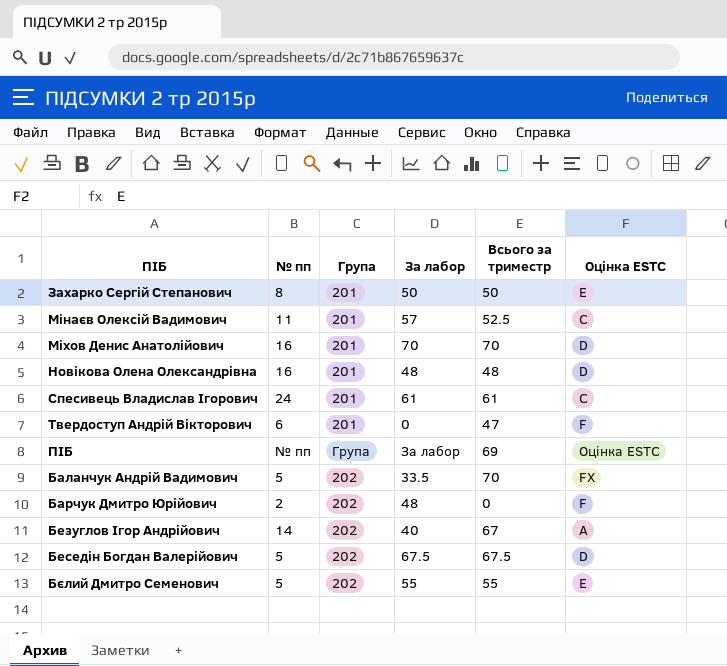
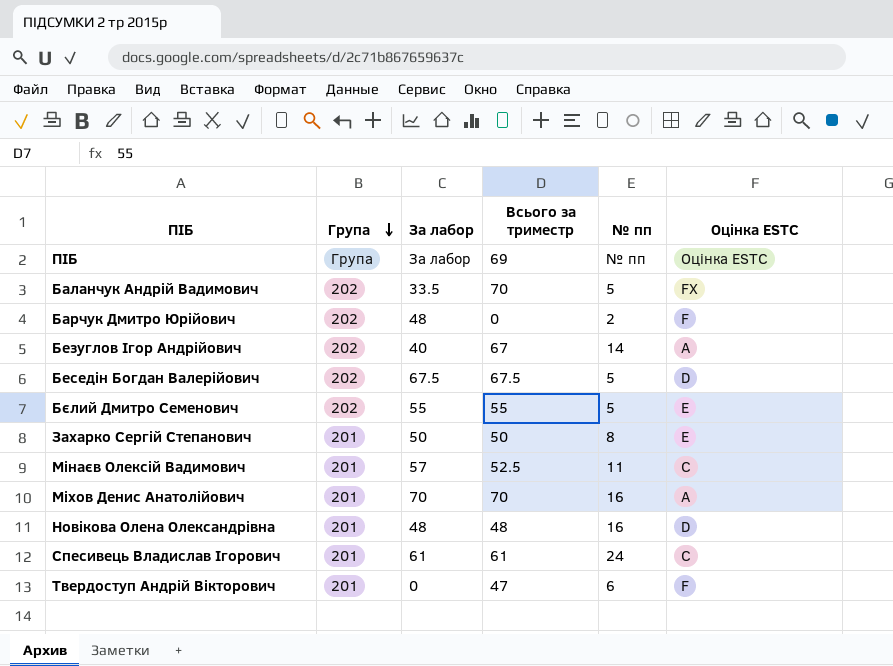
row order: none -> Група descending
column № пп | position: 2 -> 5
Міхов Денис Анатолійович | Оцінка ESTC: D -> A

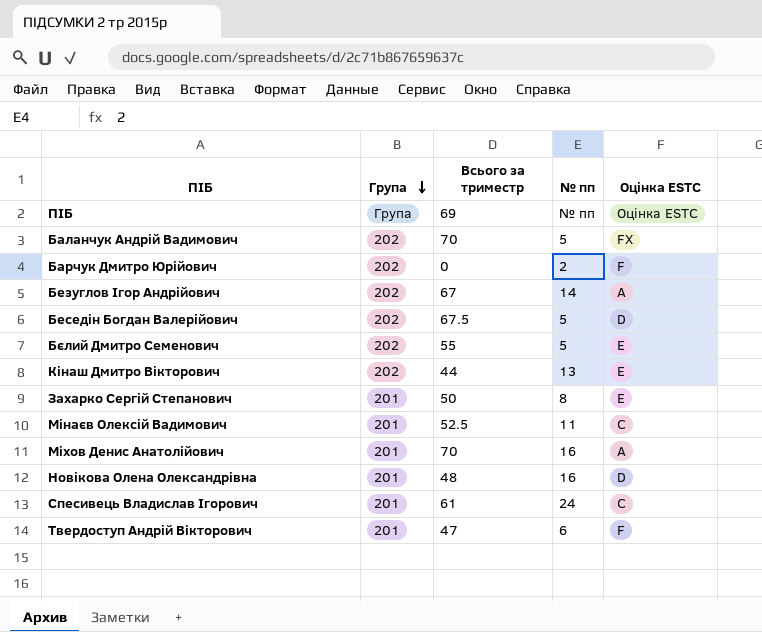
column За лабор | position: 3 -> none
row Кінаш Дмитро Вікторович: none -> 202 | 44 | 13 | E

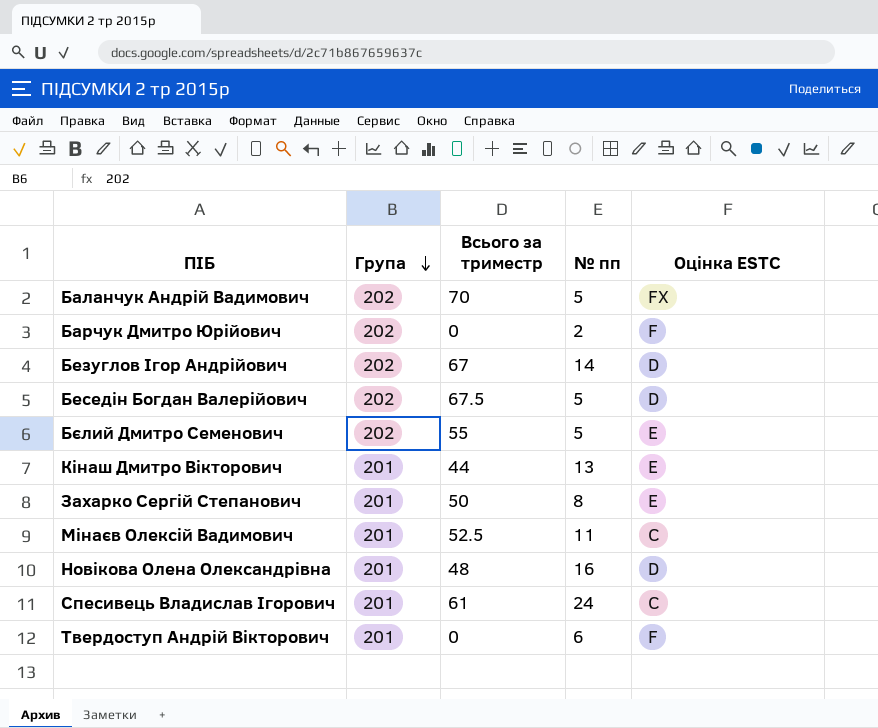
row ПІБ: Група | 69 | № пп | Оцінка ESTC -> none
row Міхов Денис Анатолійович: 201 | 70 | 16 | A -> none
Безуглов Ігор Андрійович | Оцінка ESTC: A -> D
Кінаш Дмитро Вікторович | Група: 202 -> 201
Твердоступ Андрій Вікторович | Всього за триместр: 47 -> 0

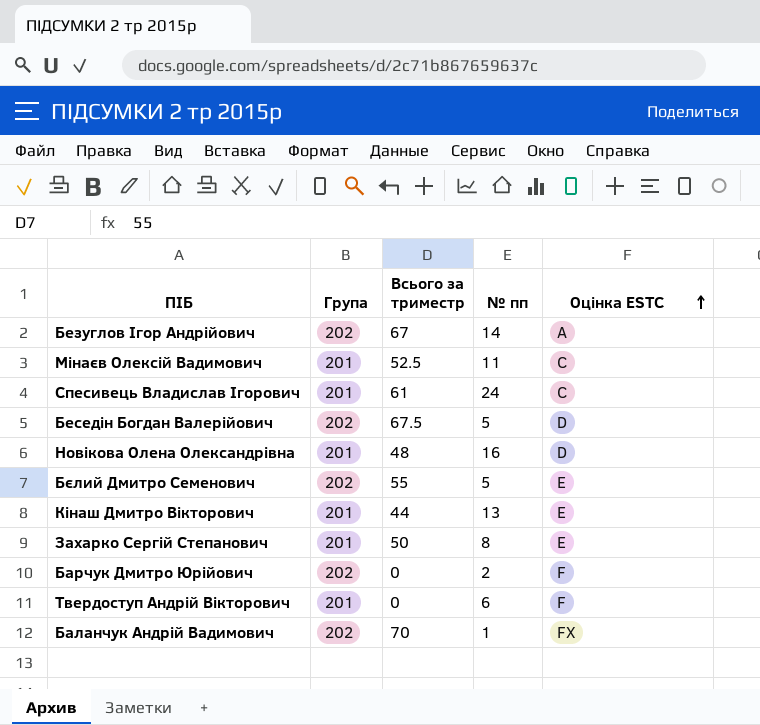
row order: Група descending -> Оцінка ESTC ascending
Безуглов Ігор Андрійович | Оцінка ESTC: D -> A
Баланчук Андрій Вадимович | № пп: 5 -> 1

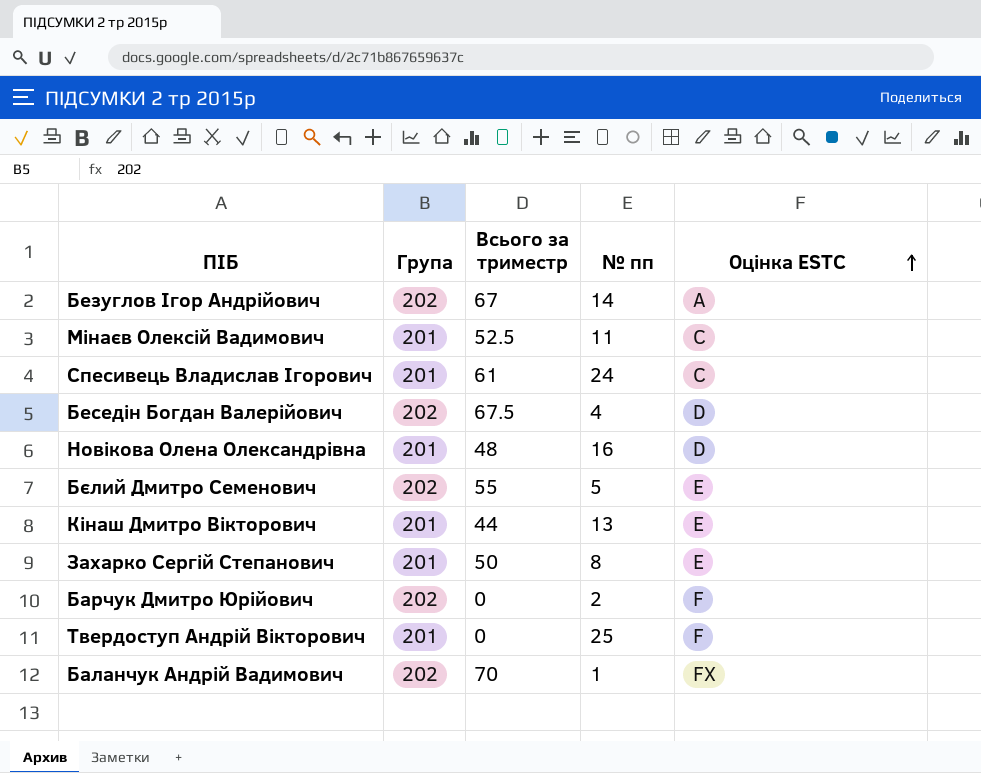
Беседін Богдан Валерійович | № пп: 5 -> 4
Твердоступ Андрій Вікторович | № пп: 6 -> 25

